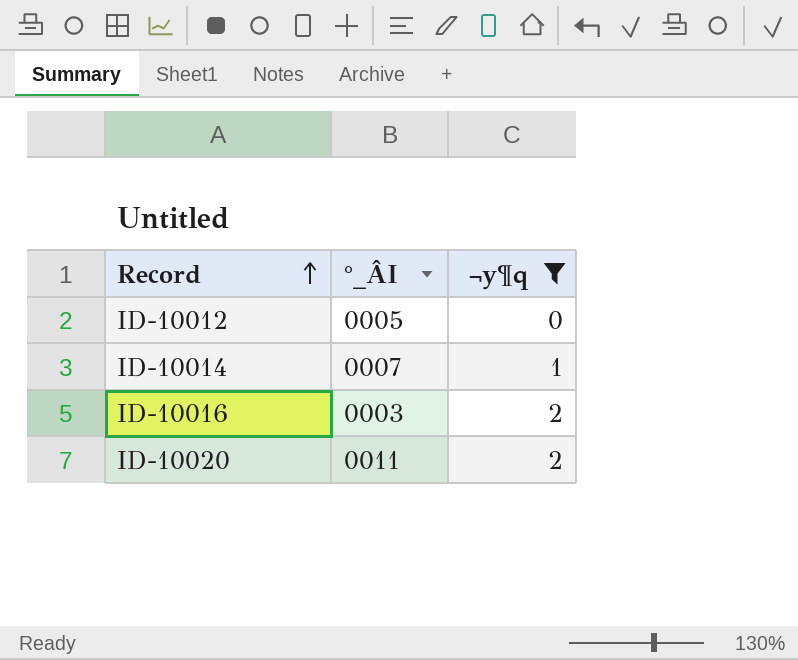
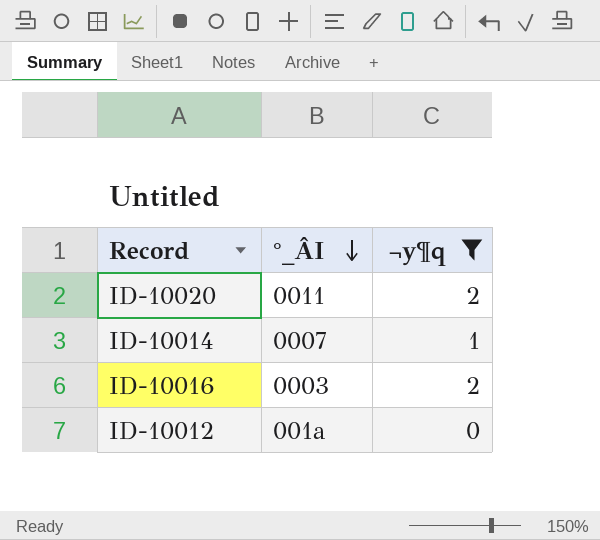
row order: Record ascending -> °_ÂI descending
ID-10012 | °_ÂI: 0005 -> 001a

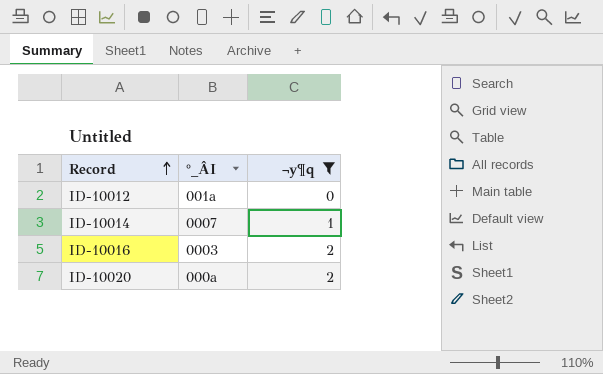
row order: °_ÂI descending -> Record ascending
ID-10020 | °_ÂI: 0011 -> 000a

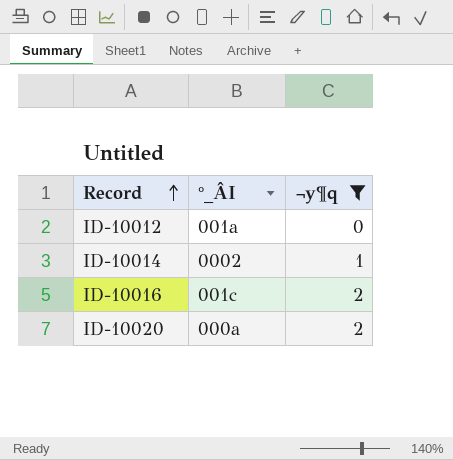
ID-10014 | °_ÂI: 0007 -> 0002
ID-10016 | °_ÂI: 0003 -> 001c

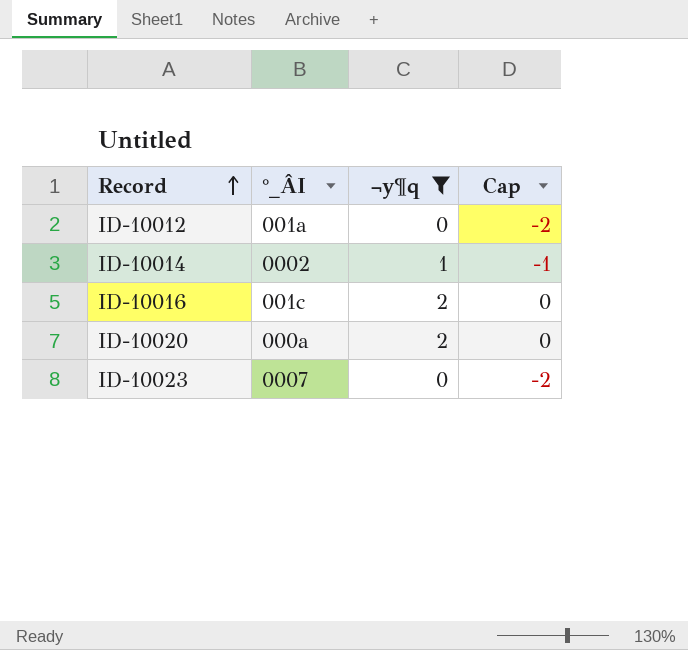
column Cap | formula: none -> [¬y¶q] - 2
row ID-10023: none -> 0007 | 0 | -2

